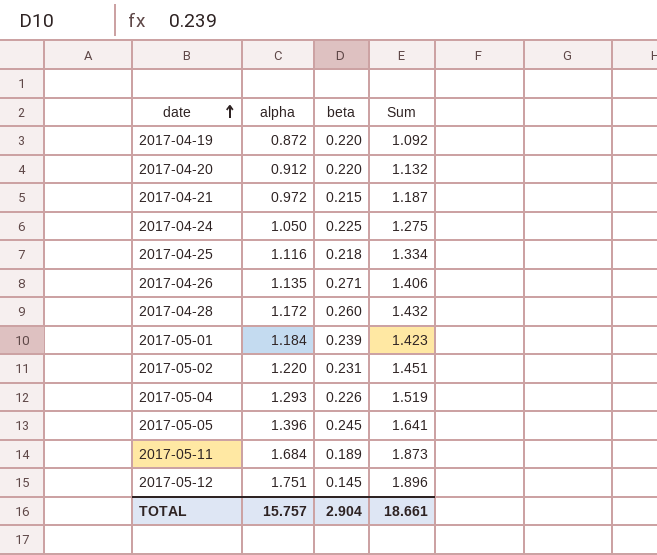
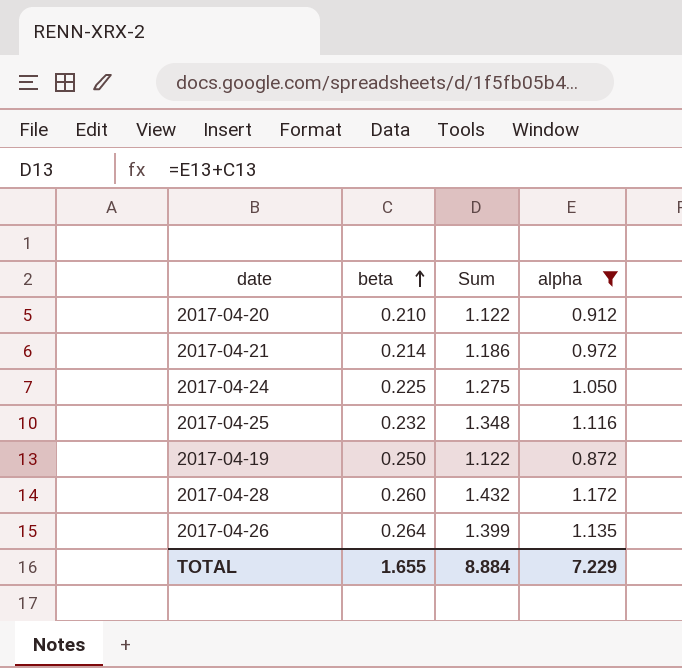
filter: none -> alpha <= 1.172
row order: date ascending -> beta ascending
column alpha | position: 2 -> 4
2017-04-20 | beta: 0.220 -> 0.210
2017-04-20 | Sum: 1.132 -> 1.122
2017-04-21 | beta: 0.215 -> 0.214
2017-04-21 | Sum: 1.187 -> 1.186
2017-04-25 | beta: 0.218 -> 0.232
2017-04-25 | Sum: 1.334 -> 1.348
2017-04-19 | beta: 0.220 -> 0.250
2017-04-19 | Sum: 1.092 -> 1.122
2017-04-26 | beta: 0.271 -> 0.264
2017-04-26 | Sum: 1.406 -> 1.399
TOTAL | beta: 2.904 -> 1.655
TOTAL | Sum: 18.661 -> 8.884
TOTAL | alpha: 15.757 -> 7.229

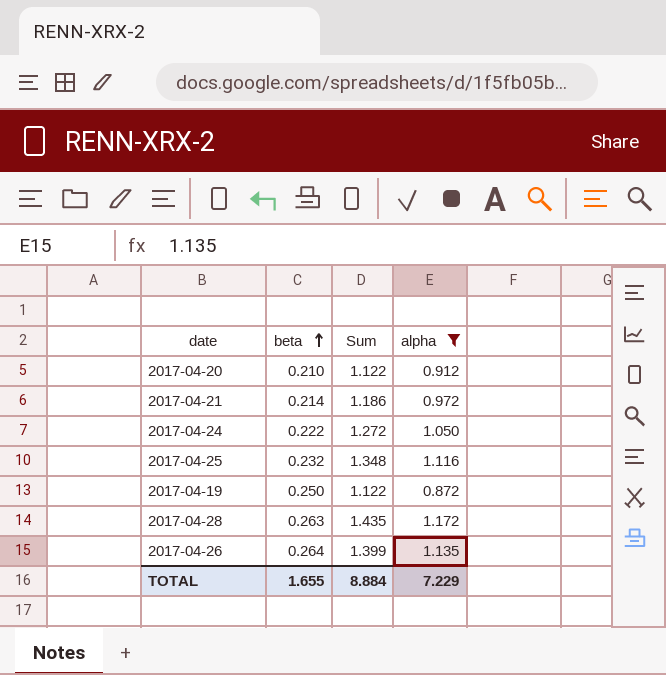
2017-04-24 | beta: 0.225 -> 0.222
2017-04-24 | Sum: 1.275 -> 1.272
2017-04-28 | beta: 0.260 -> 0.263
2017-04-28 | Sum: 1.432 -> 1.435

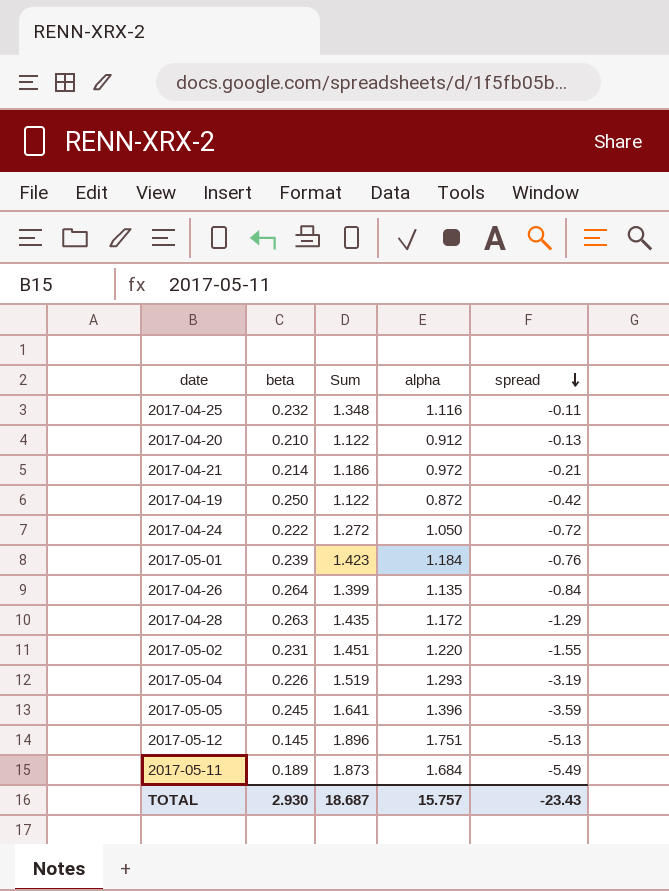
filter: alpha <= 1.172 -> none
row order: beta ascending -> spread descending
column spread | position: none -> 5
TOTAL | beta: 1.655 -> 2.930
TOTAL | Sum: 8.884 -> 18.687
TOTAL | alpha: 7.229 -> 15.757

